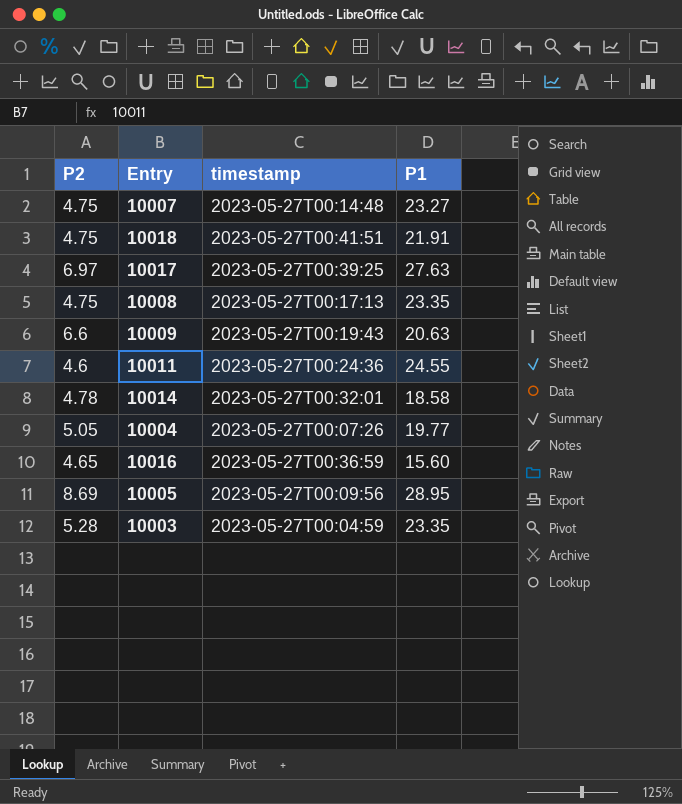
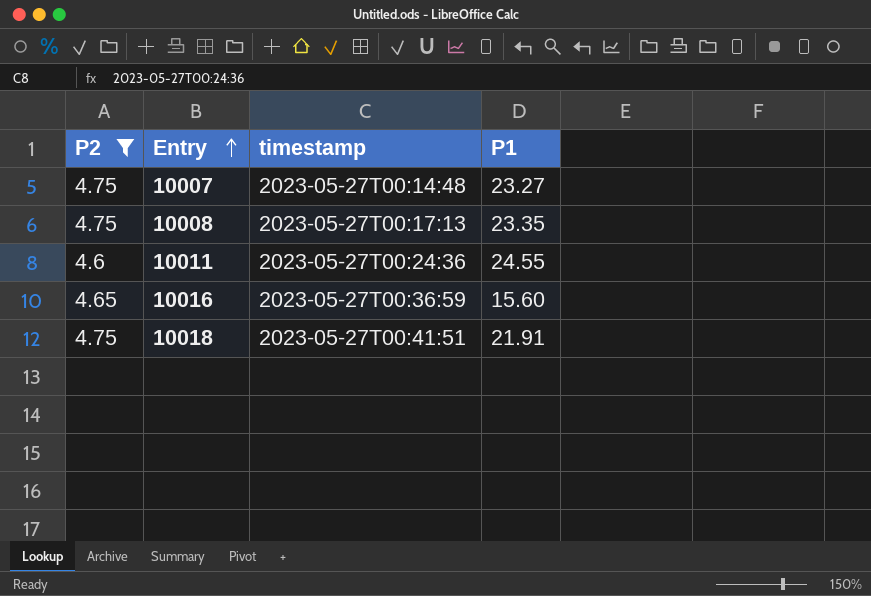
filter: none -> P2 <= 4.75
row order: none -> Entry ascending

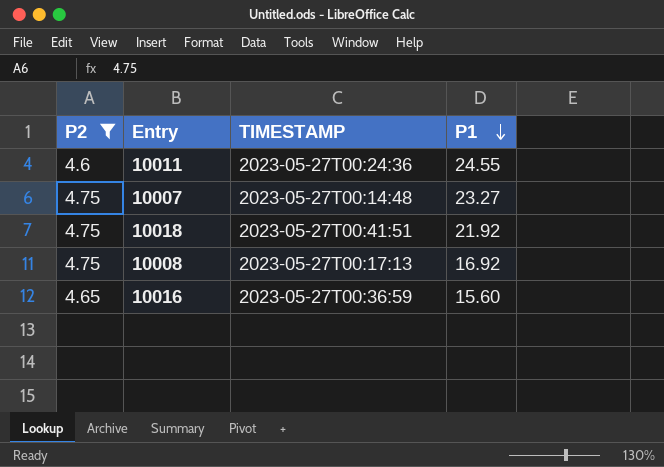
row order: Entry ascending -> P1 descending
column name: timestamp -> TIMESTAMP
10018 | P1: 21.91 -> 21.92
10008 | P1: 23.35 -> 16.92

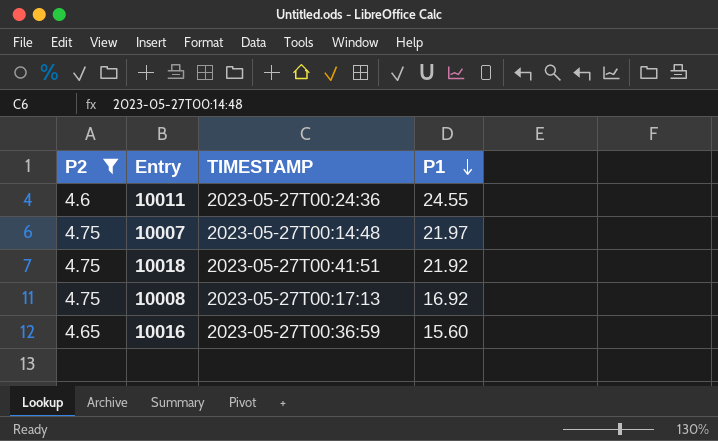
10007 | P1: 23.27 -> 21.97

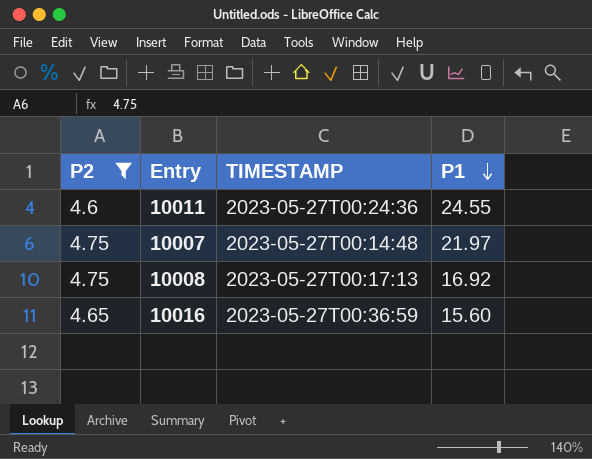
row 10018: 4.75 | 2023-05-27T00:41:51 | 21.92 -> none

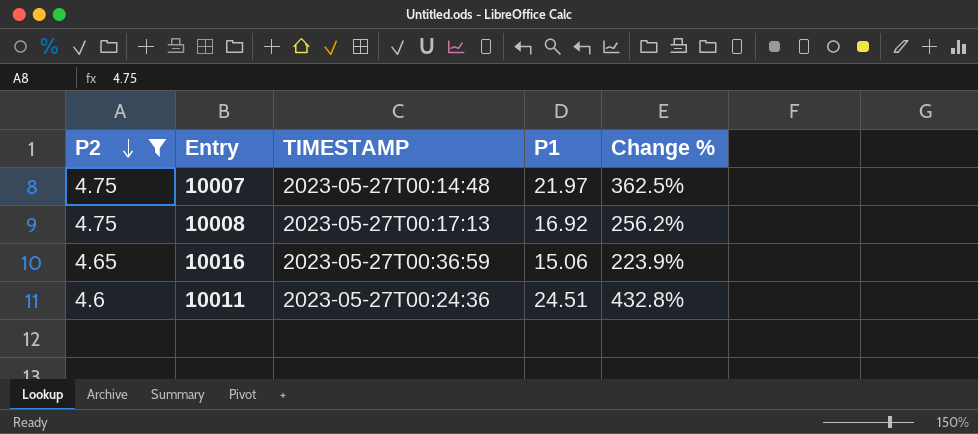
row order: P1 descending -> P2 descending
column Change % | formula: none -> ([P1] - [P2]) / [P2]
10016 | P1: 15.60 -> 15.06
10011 | P1: 24.55 -> 24.51

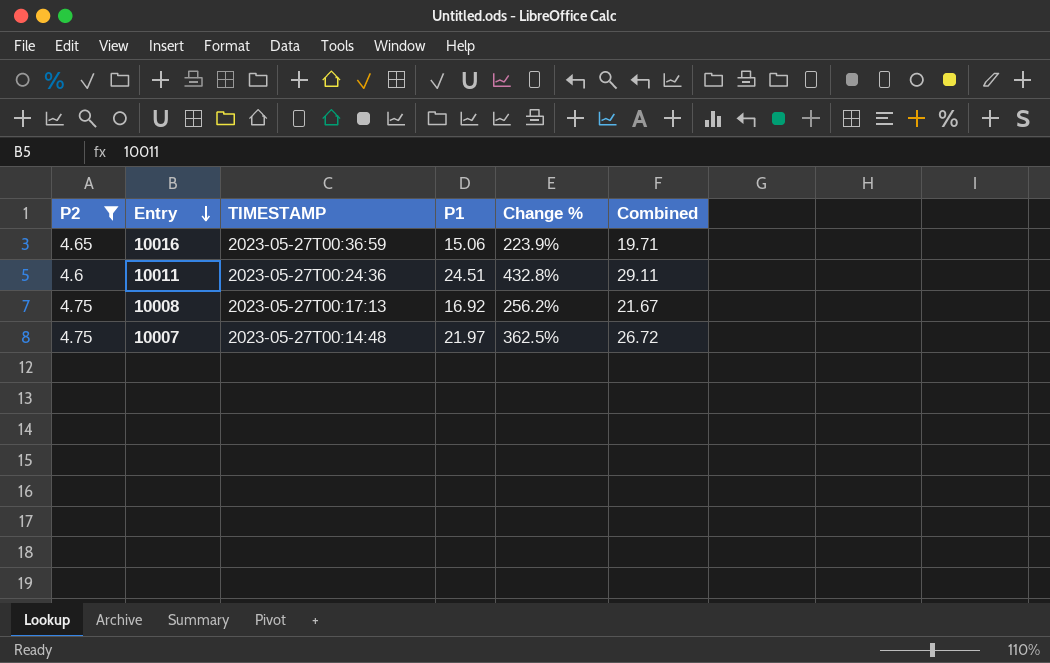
row order: P2 descending -> Entry descending
column Combined | formula: none -> [P2] + [P1]

